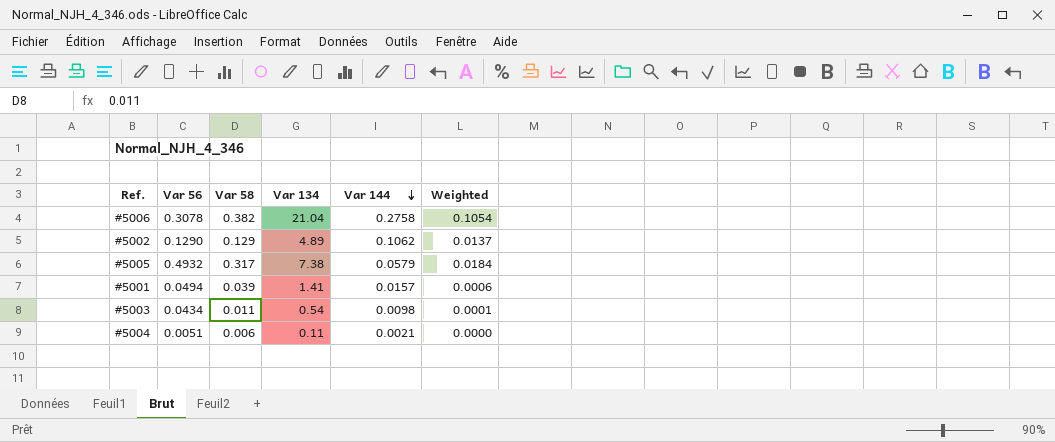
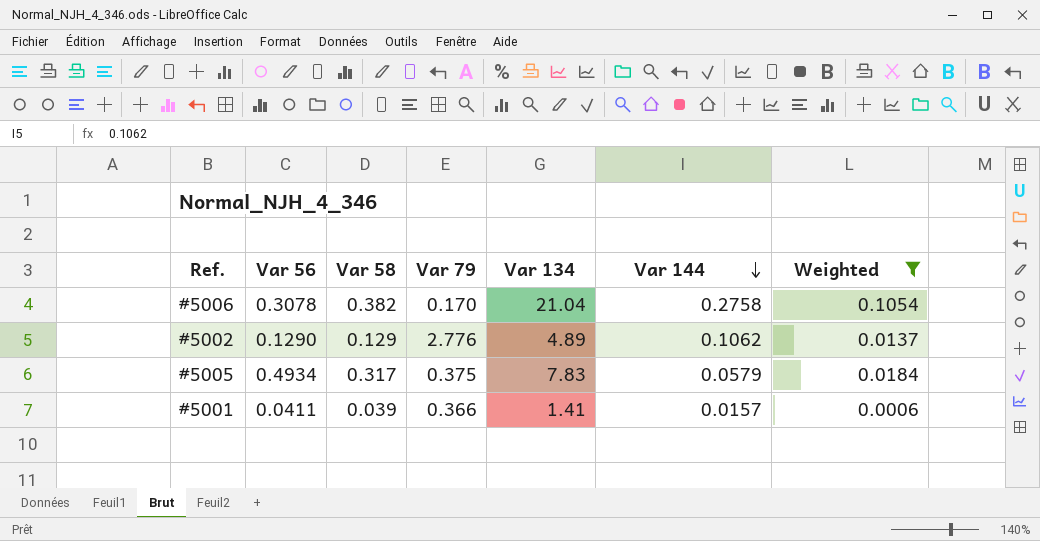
filter: none -> Weighted >= 0.0006
column Var 79 | position: none -> 4
#5005 | Var 56: 0.4932 -> 0.4934
#5005 | Var 134: 7.38 -> 7.83
#5001 | Var 56: 0.0494 -> 0.0411

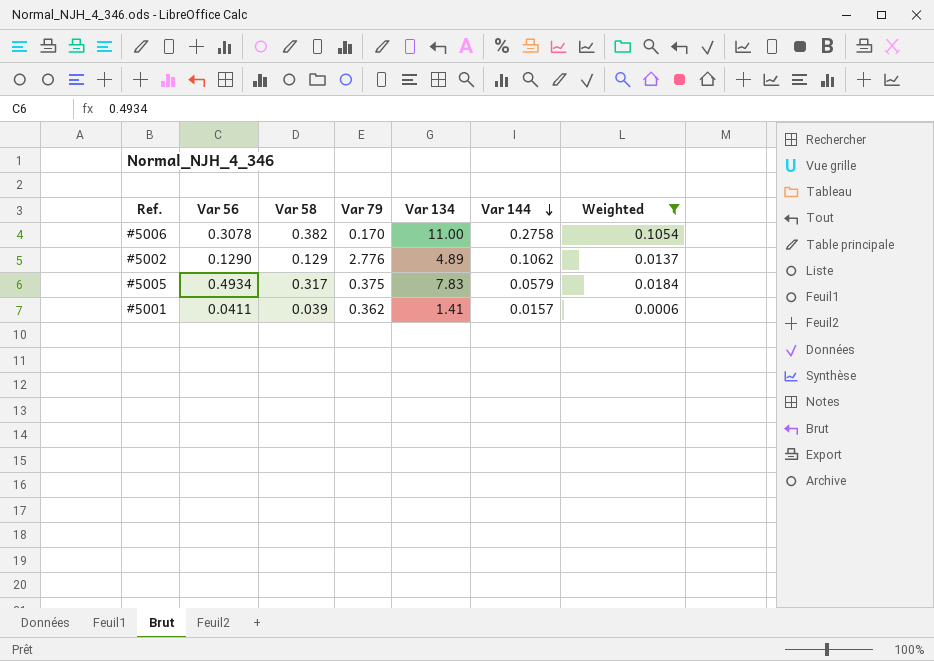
#5006 | Var 134: 21.04 -> 11.00
#5001 | Var 79: 0.366 -> 0.362

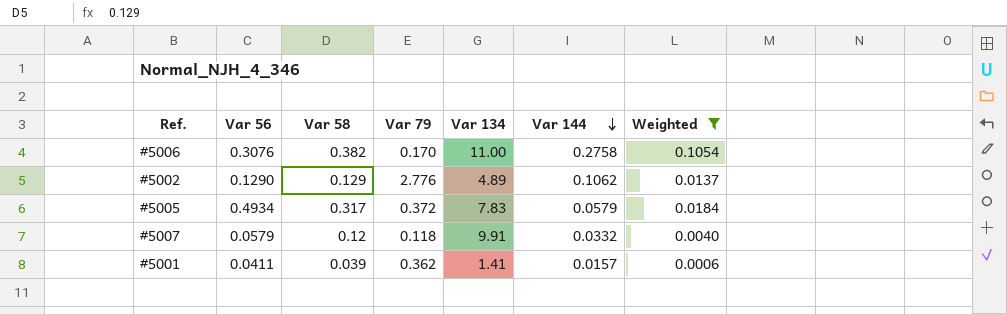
#5006 | Var 56: 0.3078 -> 0.3076
#5005 | Var 79: 0.375 -> 0.372
row #5007: none -> 0.0579 | 0.12 | 0.118 | 9.91 | 0.0332 | 0.0040

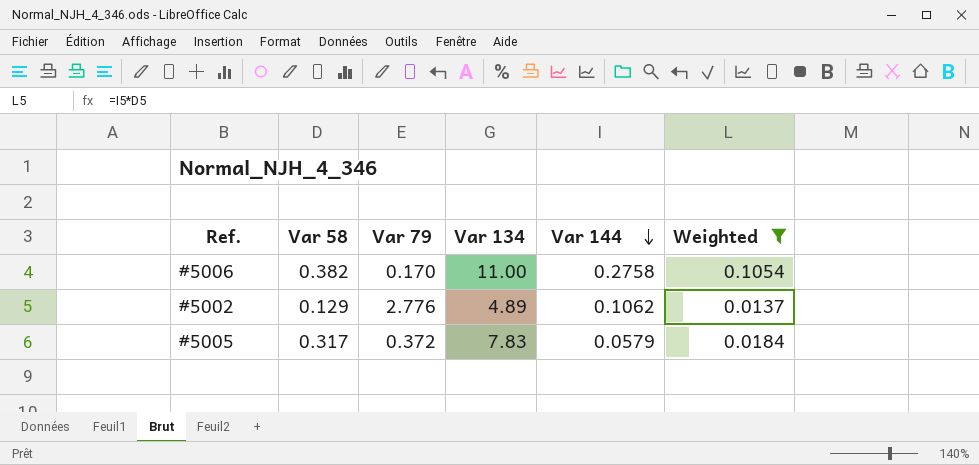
column Var 56 | position: 2 -> none
row #5007: 0.0579 | 0.12 | 0.118 | 9.91 | 0.0332 | 0.0040 -> none
row #5001: 0.0411 | 0.039 | 0.362 | 1.41 | 0.0157 | 0.0006 -> none

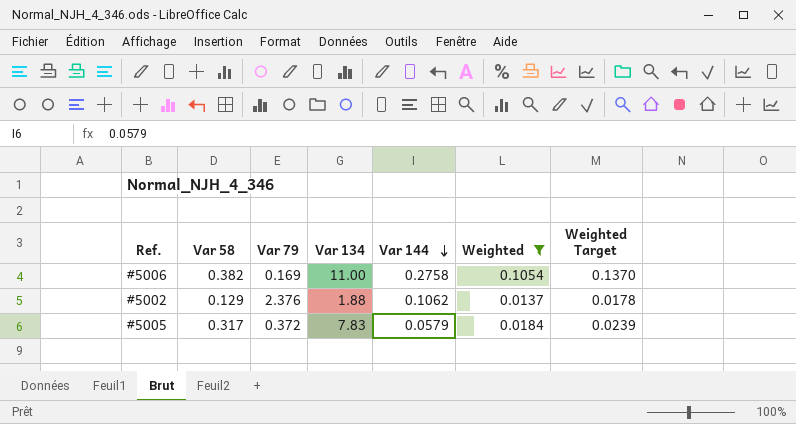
column Weighted Target | formula: none -> [Weighted] * 1.3
#5006 | Var 79: 0.170 -> 0.169
#5002 | Var 79: 2.776 -> 2.376
#5002 | Var 134: 4.89 -> 1.88

